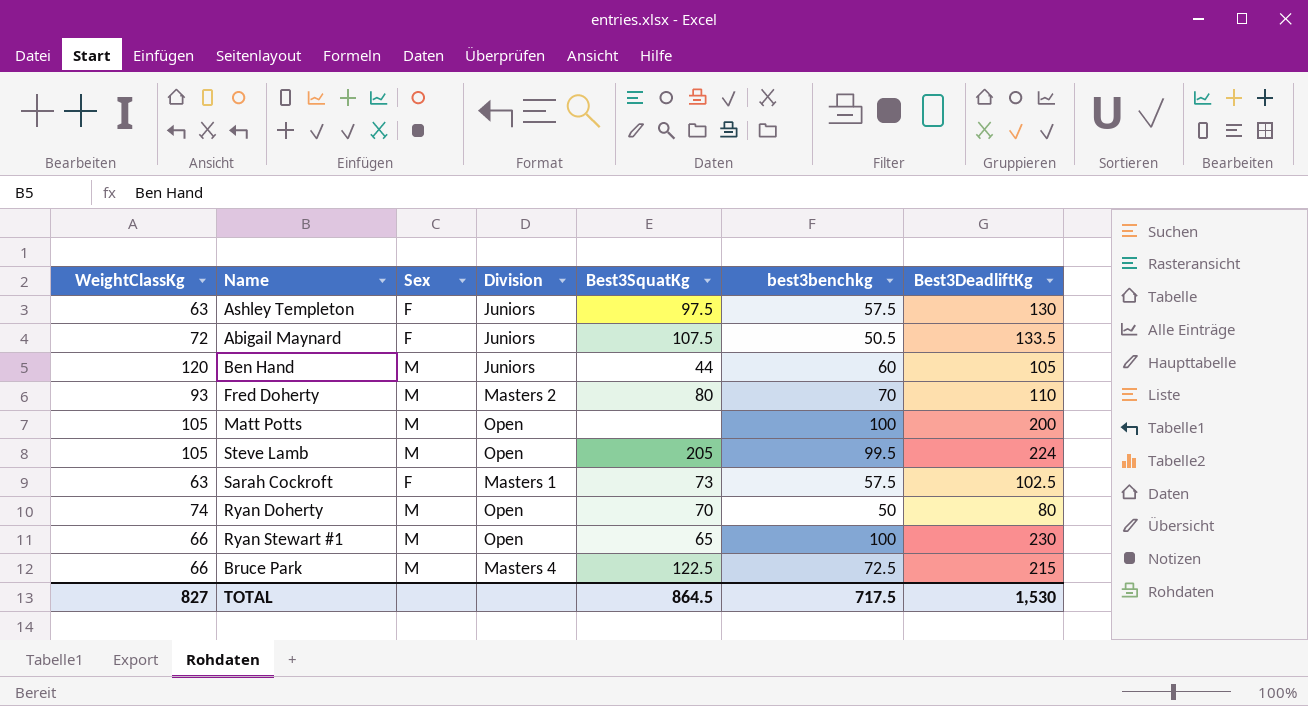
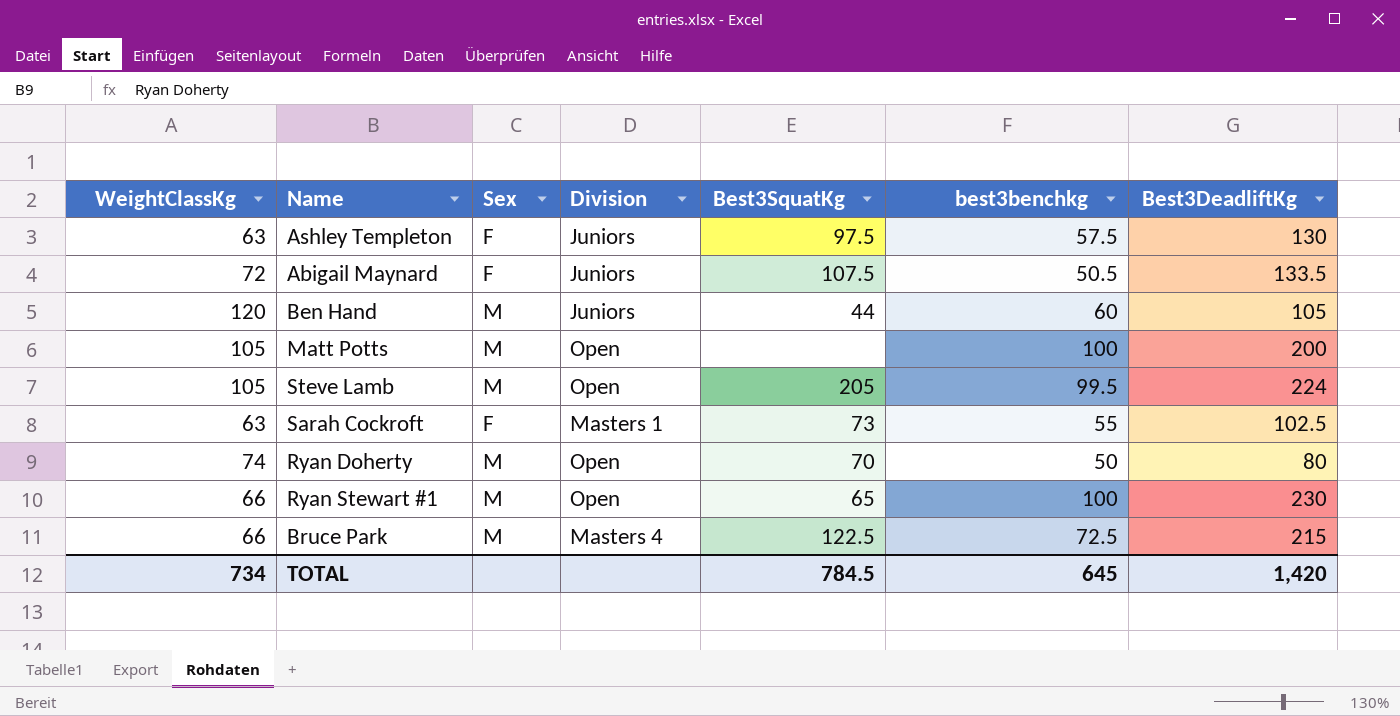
row Fred Doherty: 93 | M | Masters 2 | 80 | 70 | 110 -> none
Sarah Cockroft | best3benchkg: 57.5 -> 55
TOTAL | WeightClassKg: 827 -> 734
TOTAL | Best3SquatKg: 864.5 -> 784.5
TOTAL | best3benchkg: 717.5 -> 645
TOTAL | Best3DeadliftKg: 1,530 -> 1,420

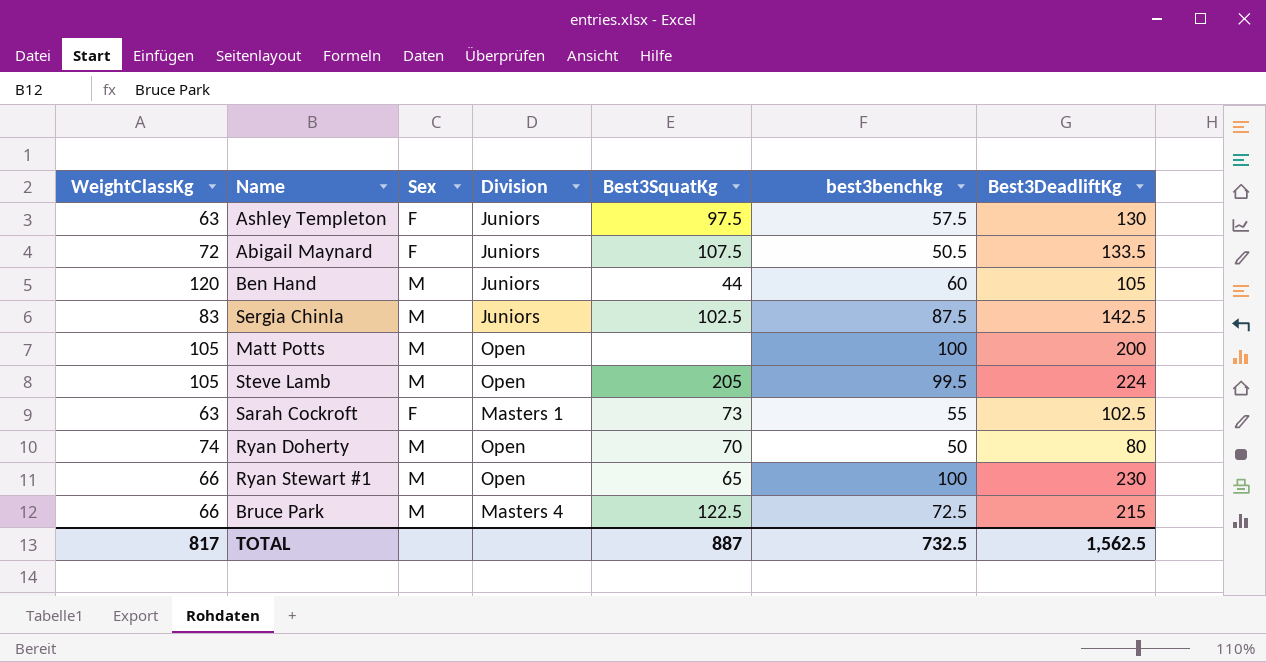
row Sergia Chinla: none -> 83 | M | Juniors | 102.5 | 87.5 | 142.5
TOTAL | WeightClassKg: 734 -> 817
TOTAL | Best3SquatKg: 784.5 -> 887
TOTAL | best3benchkg: 645 -> 732.5
TOTAL | Best3DeadliftKg: 1,420 -> 1,562.5

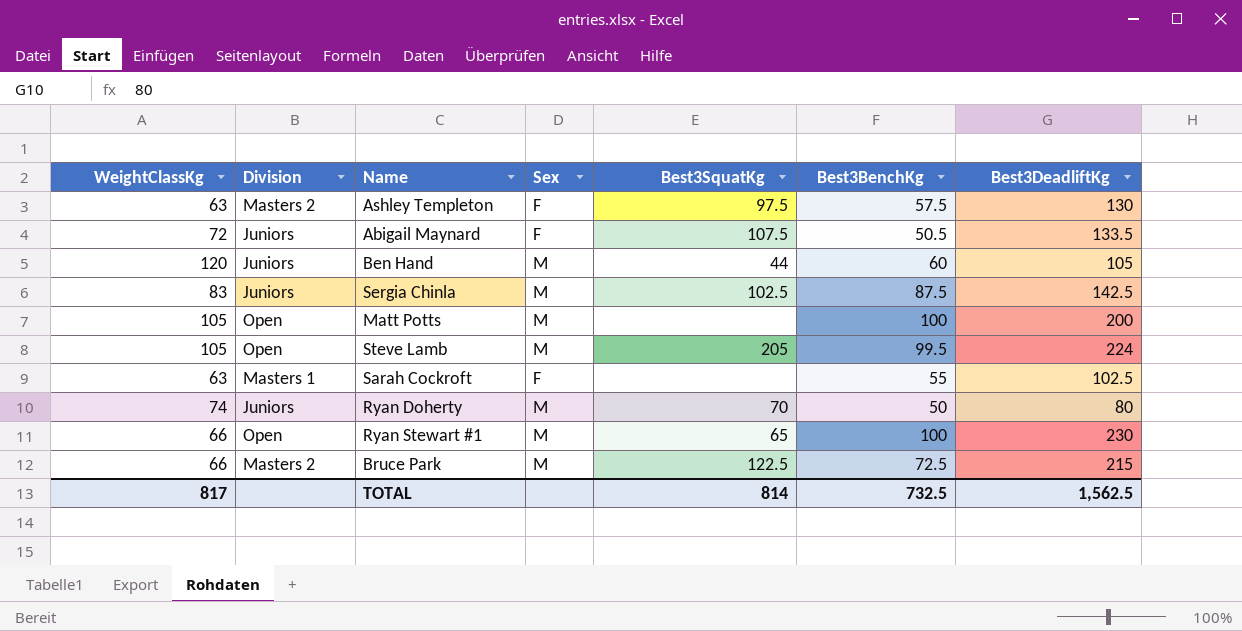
column Division | position: 4 -> 2
column name: best3benchkg -> Best3BenchKg
Ashley Templeton | Division: Juniors -> Masters 2
Sarah Cockroft | Best3SquatKg: 73 -> none
Ryan Doherty | Division: Open -> Juniors
Bruce Park | Division: Masters 4 -> Masters 2
TOTAL | Best3SquatKg: 887 -> 814

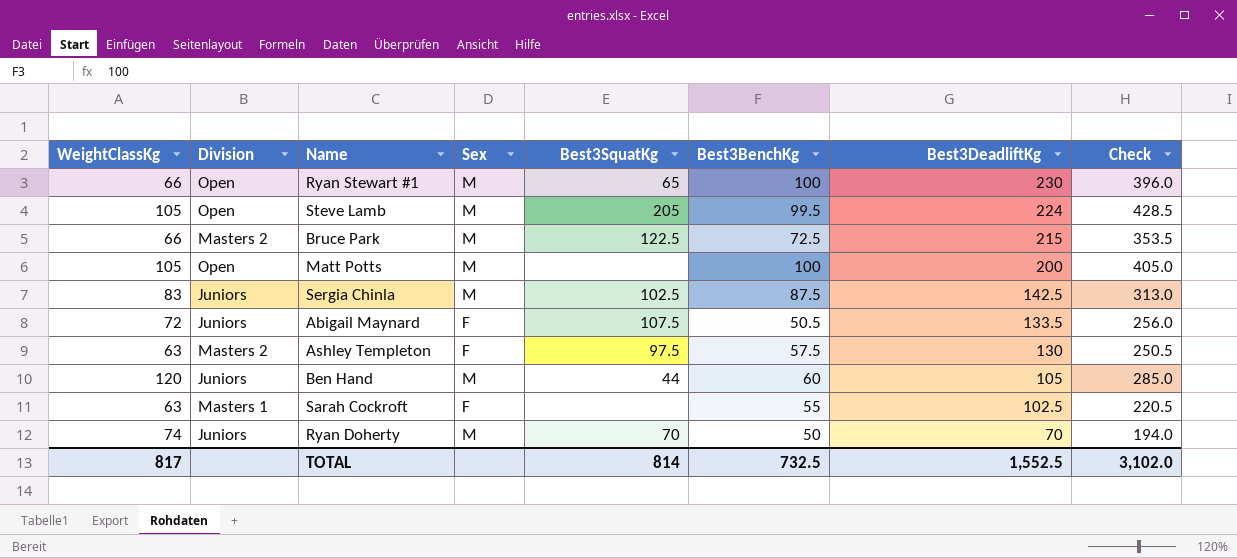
row order: none -> Best3DeadliftKg descending
column Check | formula: none -> [WeightClassKg] + [Best3BenchKg] + [Best3DeadliftKg]
Ryan Doherty | Best3DeadliftKg: 80 -> 70
TOTAL | Best3DeadliftKg: 1,562.5 -> 1,552.5

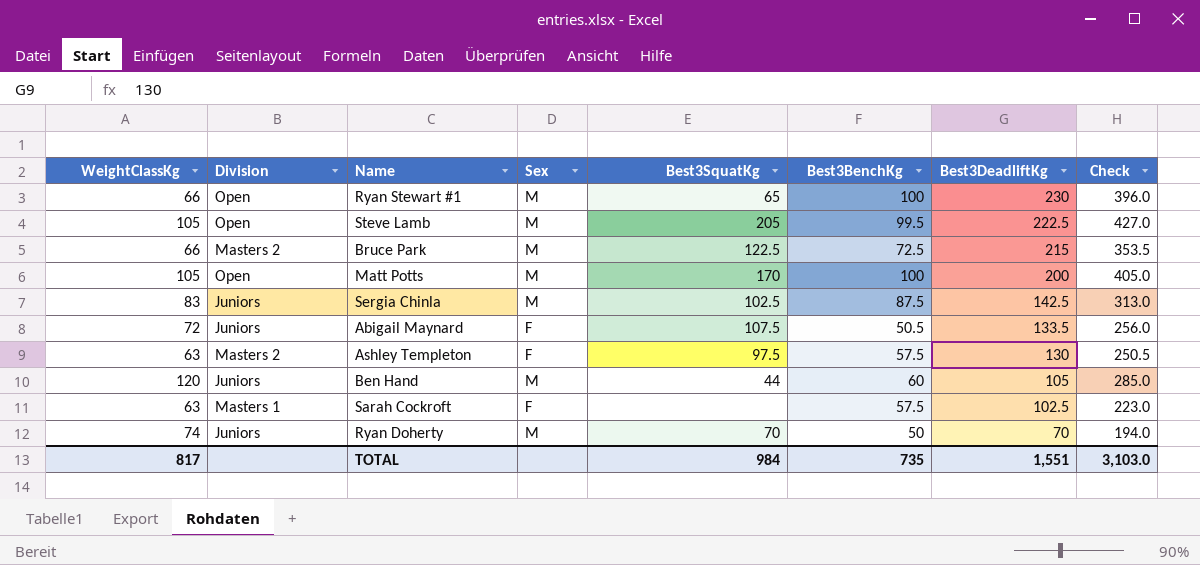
Steve Lamb | Best3DeadliftKg: 224 -> 222.5
Steve Lamb | Check: 428.5 -> 427.0
Matt Potts | Best3SquatKg: none -> 170
Sarah Cockroft | Best3BenchKg: 55 -> 57.5
Sarah Cockroft | Check: 220.5 -> 223.0
TOTAL | Best3SquatKg: 814 -> 984
TOTAL | Best3BenchKg: 732.5 -> 735
TOTAL | Best3DeadliftKg: 1,552.5 -> 1,551
TOTAL | Check: 3,102.0 -> 3,103.0

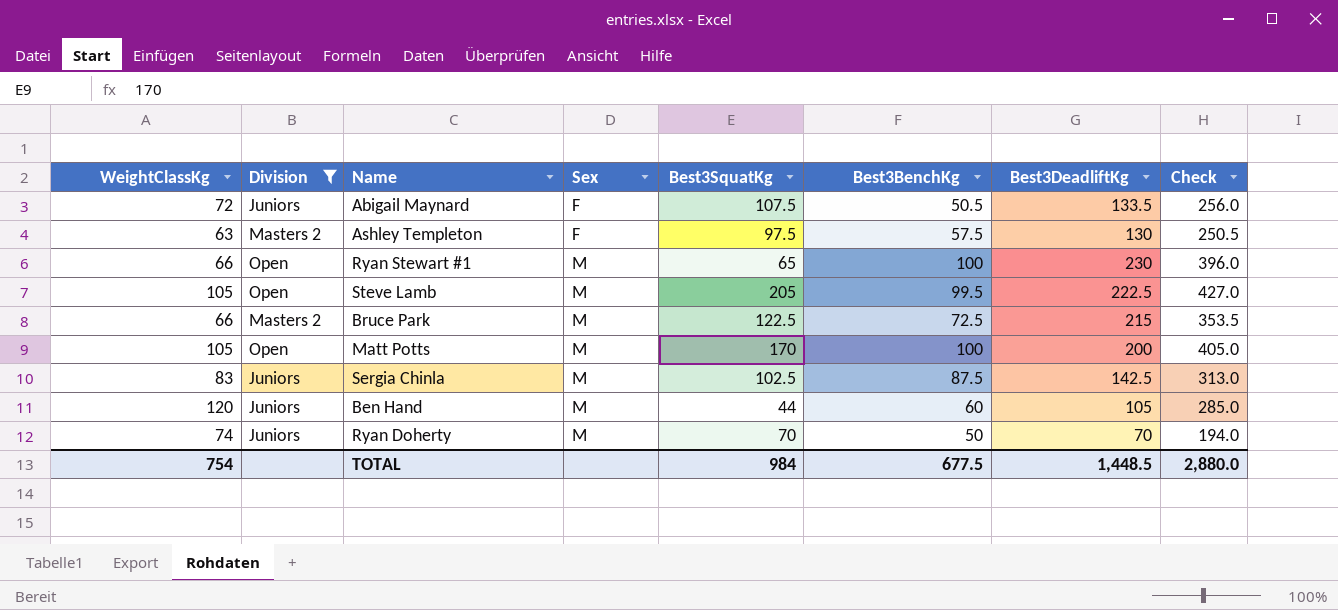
filter: none -> Division != Masters 1
row order: Best3DeadliftKg descending -> Sex ascending
TOTAL | WeightClassKg: 817 -> 754
TOTAL | Best3BenchKg: 735 -> 677.5
TOTAL | Best3DeadliftKg: 1,551 -> 1,448.5
TOTAL | Check: 3,103.0 -> 2,880.0

